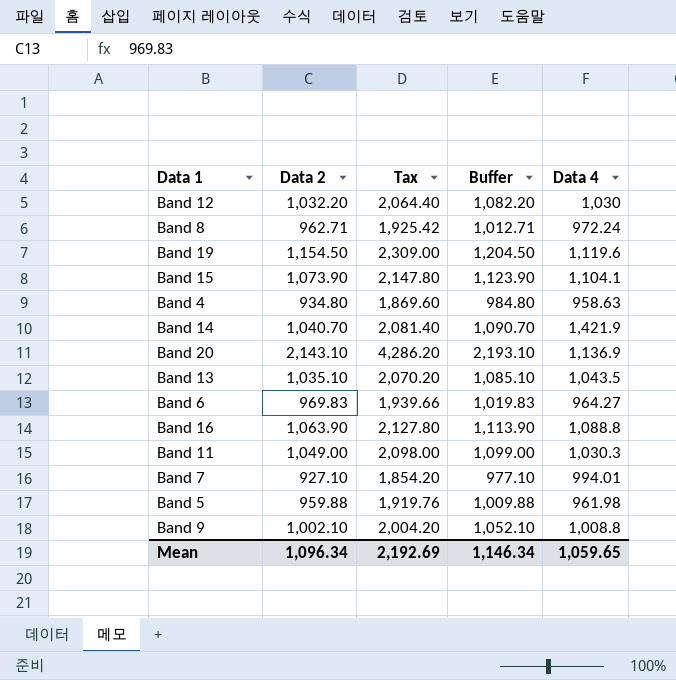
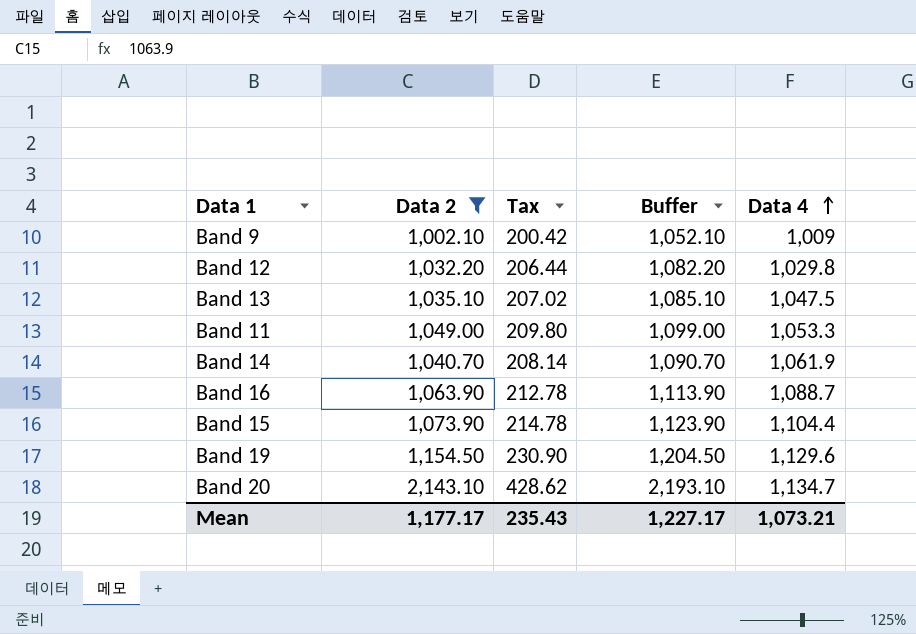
filter: none -> Data 2 >= 1,002.10
row order: none -> Data 4 ascending
column Tax | formula: [Data 2] * 2 -> [Data 2] * 0.2
Band 9 | Data 4: 1,008.8 -> 1,009
Band 12 | Data 4: 1,030 -> 1,029.8
Band 13 | Data 4: 1,043.5 -> 1,047.5
Band 11 | Data 4: 1,030.3 -> 1,053.3
Band 14 | Data 4: 1,421.9 -> 1,061.9
Band 16 | Data 4: 1,088.8 -> 1,088.7
Band 15 | Data 4: 1,104.1 -> 1,104.4
Band 19 | Data 4: 1,119.6 -> 1,129.6
Band 20 | Data 4: 1,136.9 -> 1,134.7
Mean | Data 2: 1,096.34 -> 1,177.17
Mean | Tax: 2,192.69 -> 235.43
Mean | Buffer: 1,146.34 -> 1,227.17
Mean | Data 4: 1,059.65 -> 1,073.21

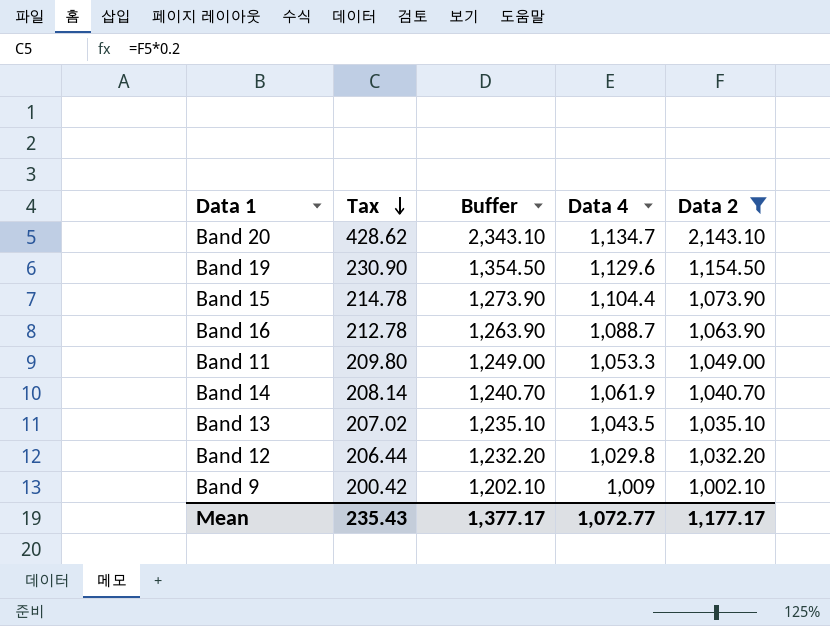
row order: Data 4 ascending -> Tax descending
column Buffer | formula: [Data 2] + 50 -> [Data 2] + 200
column Data 2 | position: 2 -> 5
Band 13 | Data 4: 1,047.5 -> 1,043.5
Mean | Buffer: 1,227.17 -> 1,377.17
Mean | Data 4: 1,073.21 -> 1,072.77

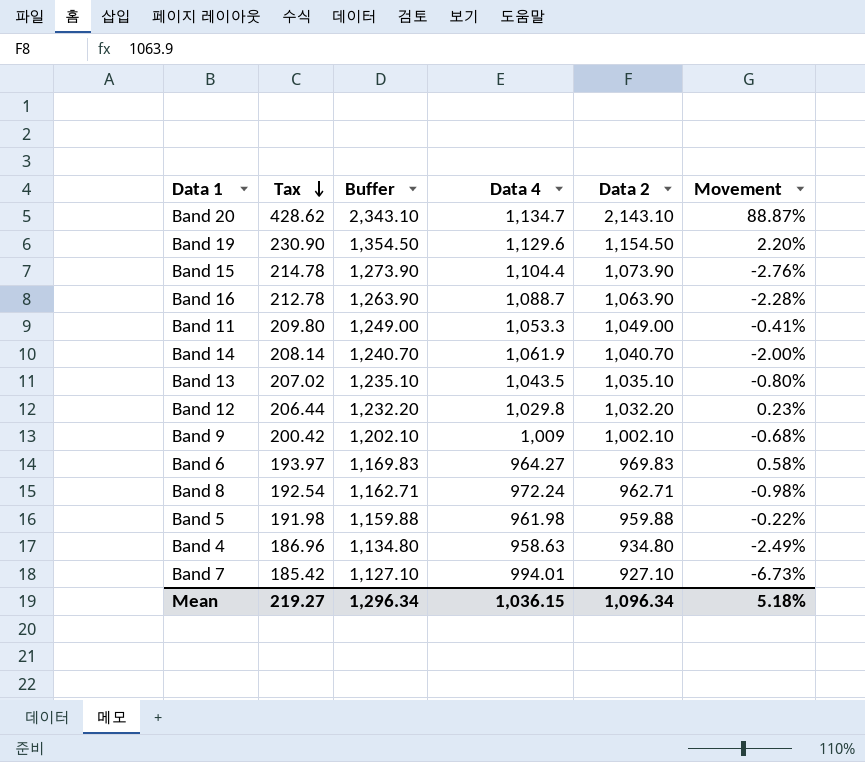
filter: Data 2 >= 1,002.10 -> none
column Movement | formula: none -> ([Data 2] - [Data 4]) / [Data 4]
Mean | Tax: 235.43 -> 219.27
Mean | Buffer: 1,377.17 -> 1,296.34
Mean | Data 4: 1,072.77 -> 1,036.15
Mean | Data 2: 1,177.17 -> 1,096.34

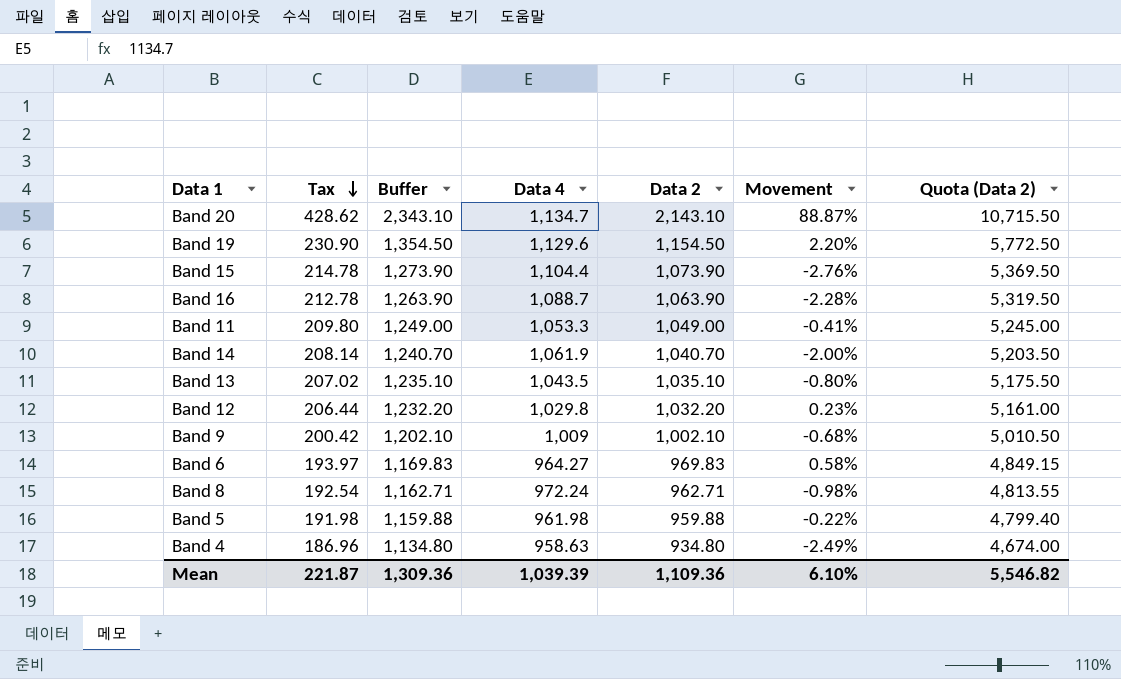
column Quota (Data 2) | formula: none -> [Data 2] * 5
row Band 7: 185.42 | 1,127.10 | 994.01 | 927.10 | -6.73% -> none
Mean | Tax: 219.27 -> 221.87
Mean | Buffer: 1,296.34 -> 1,309.36
Mean | Data 4: 1,036.15 -> 1,039.39
Mean | Data 2: 1,096.34 -> 1,109.36
Mean | Movement: 5.18% -> 6.10%

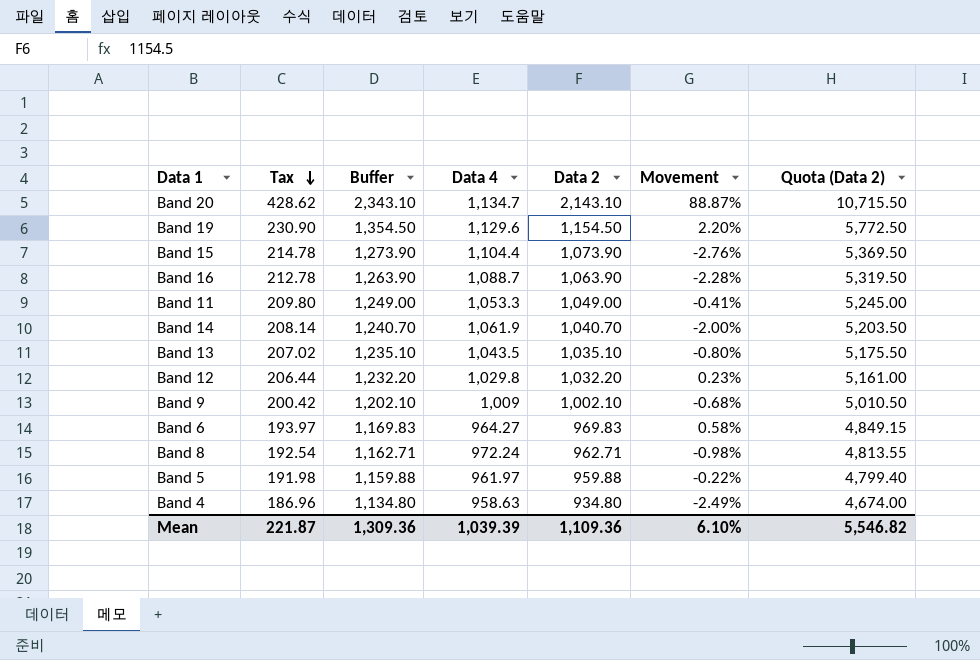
Band 5 | Data 4: 961.98 -> 961.97

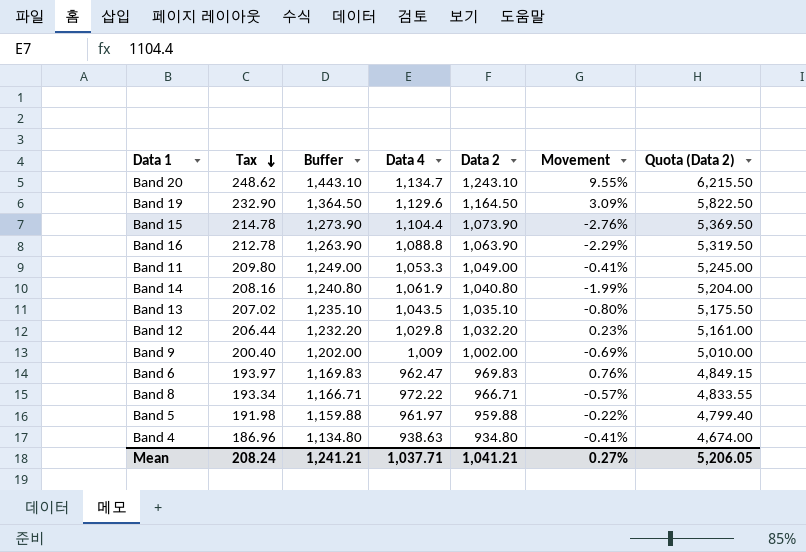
Band 20 | Tax: 428.62 -> 248.62
Band 20 | Buffer: 2,343.10 -> 1,443.10
Band 20 | Data 2: 2,143.10 -> 1,243.10
Band 20 | Movement: 88.87% -> 9.55%
Band 20 | Quota (Data 2): 10,715.50 -> 6,215.50
Band 19 | Tax: 230.90 -> 232.90
Band 19 | Buffer: 1,354.50 -> 1,364.50
Band 19 | Data 2: 1,154.50 -> 1,164.50
Band 19 | Movement: 2.20% -> 3.09%
Band 19 | Quota (Data 2): 5,772.50 -> 5,822.50
Band 16 | Data 4: 1,088.7 -> 1,088.8
Band 16 | Movement: -2.28% -> -2.29%
Band 14 | Tax: 208.14 -> 208.16
Band 14 | Buffer: 1,240.70 -> 1,240.80
Band 14 | Data 2: 1,040.70 -> 1,040.80
Band 14 | Movement: -2.00% -> -1.99%
Band 14 | Quota (Data 2): 5,203.50 -> 5,204.00
Band 9 | Tax: 200.42 -> 200.40
Band 9 | Buffer: 1,202.10 -> 1,202.00
Band 9 | Data 2: 1,002.10 -> 1,002.00
Band 9 | Movement: -0.68% -> -0.69%
Band 9 | Quota (Data 2): 5,010.50 -> 5,010.00
Band 6 | Data 4: 964.27 -> 962.47
Band 6 | Movement: 0.58% -> 0.76%
Band 8 | Tax: 192.54 -> 193.34
Band 8 | Buffer: 1,162.71 -> 1,166.71
Band 8 | Data 4: 972.24 -> 972.22
Band 8 | Data 2: 962.71 -> 966.71
Band 8 | Movement: -0.98% -> -0.57%
Band 8 | Quota (Data 2): 4,813.55 -> 4,833.55
Band 4 | Data 4: 958.63 -> 938.63
Band 4 | Movement: -2.49% -> -0.41%
Mean | Tax: 221.87 -> 208.24
Mean | Buffer: 1,309.36 -> 1,241.21
Mean | Data 4: 1,039.39 -> 1,037.71
Mean | Data 2: 1,109.36 -> 1,041.21
Mean | Movement: 6.10% -> 0.27%
Mean | Quota (Data 2): 5,546.82 -> 5,206.05

